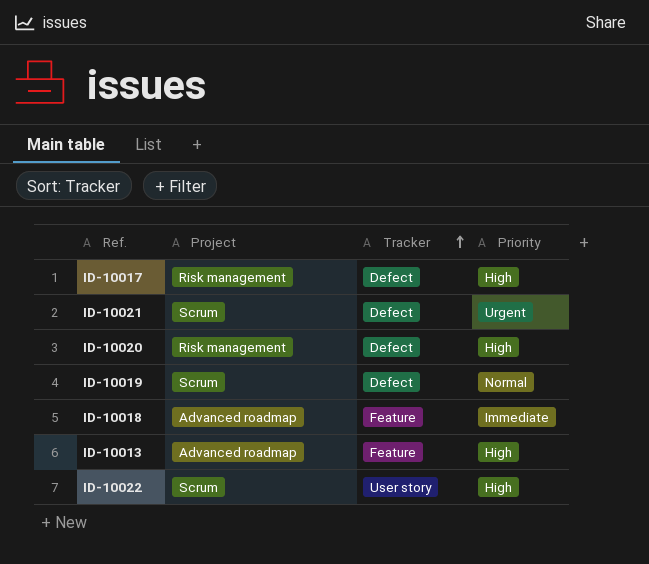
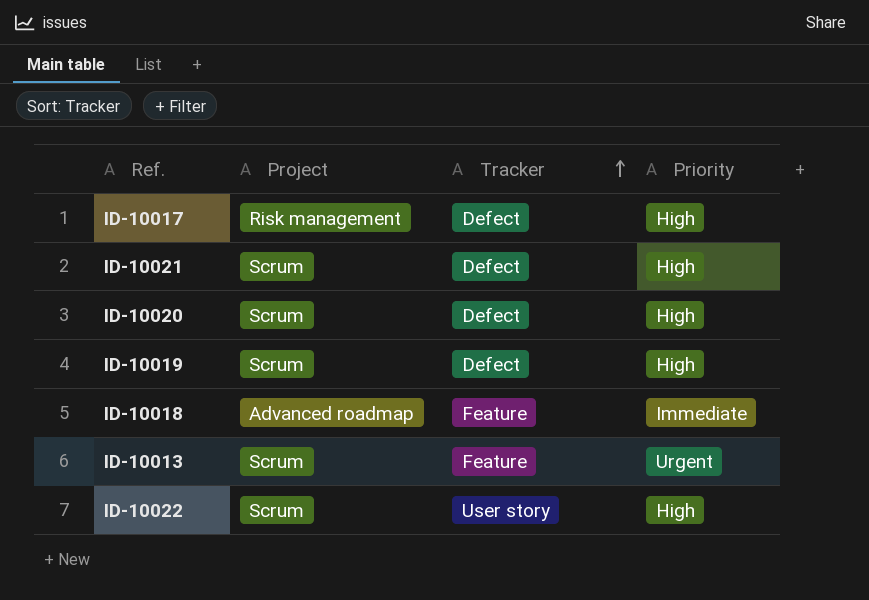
ID-10021 | Priority: Urgent -> High
ID-10020 | Project: Risk management -> Scrum
ID-10019 | Priority: Normal -> High
ID-10013 | Project: Advanced roadmap -> Scrum
ID-10013 | Priority: High -> Urgent

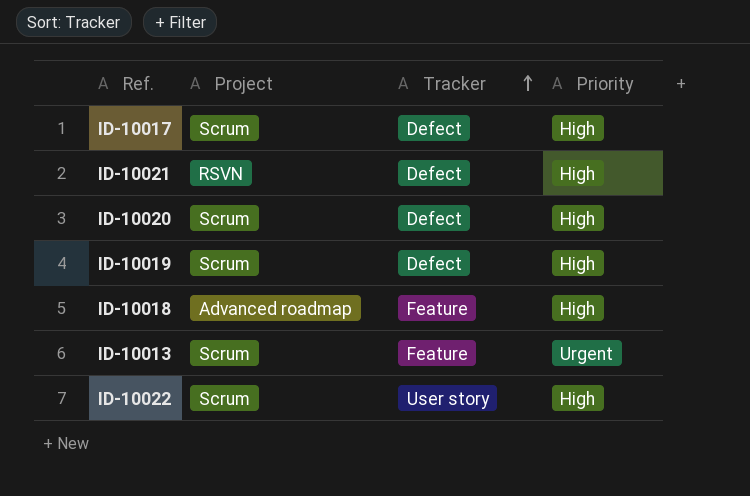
ID-10017 | Project: Risk management -> Scrum
ID-10021 | Project: Scrum -> RSVN
ID-10018 | Priority: Immediate -> High

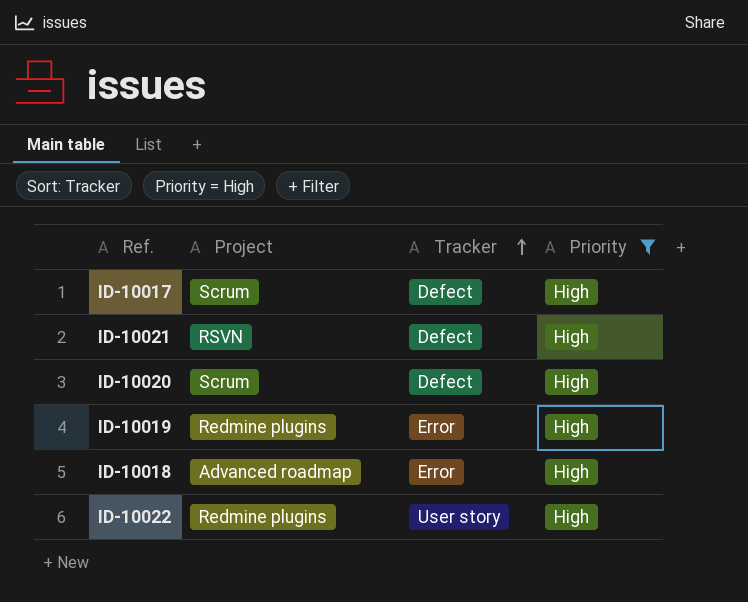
filter: none -> Priority = High
ID-10019 | Project: Scrum -> Redmine plugins
ID-10019 | Tracker: Defect -> Error
ID-10018 | Tracker: Feature -> Error
ID-10022 | Project: Scrum -> Redmine plugins

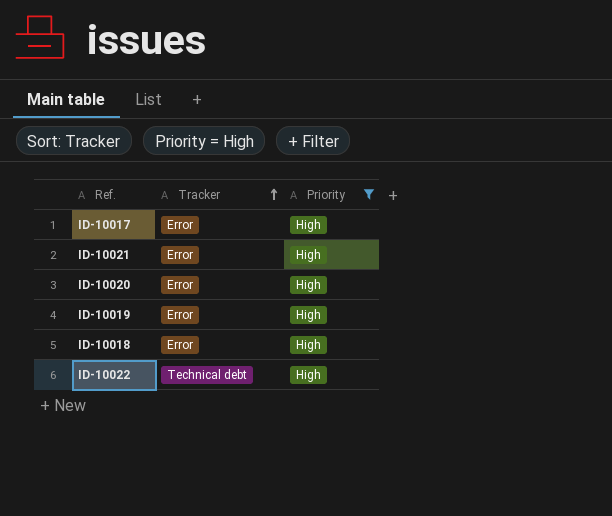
column Project | position: 2 -> none
ID-10017 | Tracker: Defect -> Error
ID-10021 | Tracker: Defect -> Error
ID-10020 | Tracker: Defect -> Error
ID-10022 | Tracker: User story -> Technical debt

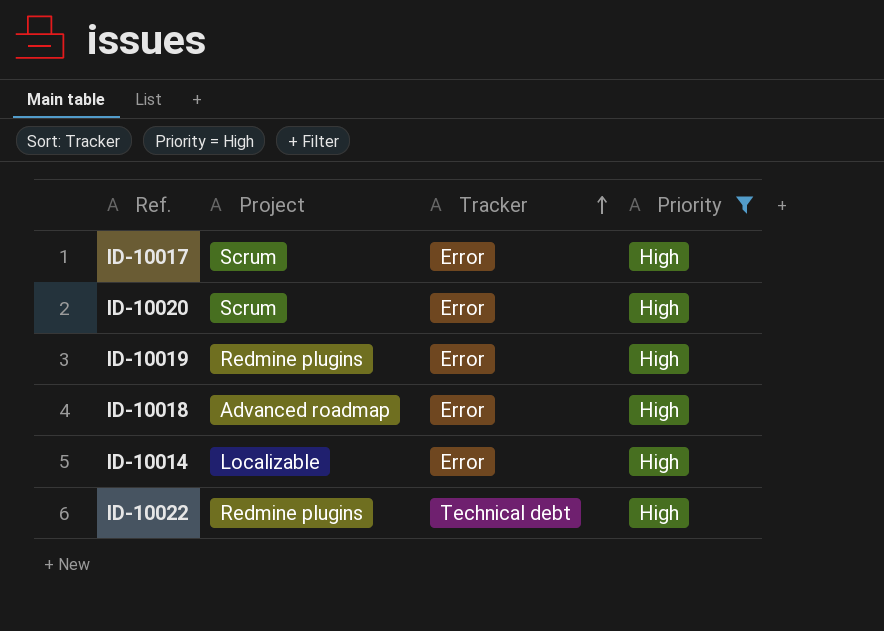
column Project | position: none -> 2
row ID-10021: Error | High -> none
row ID-10014: none -> Localizable | Error | High

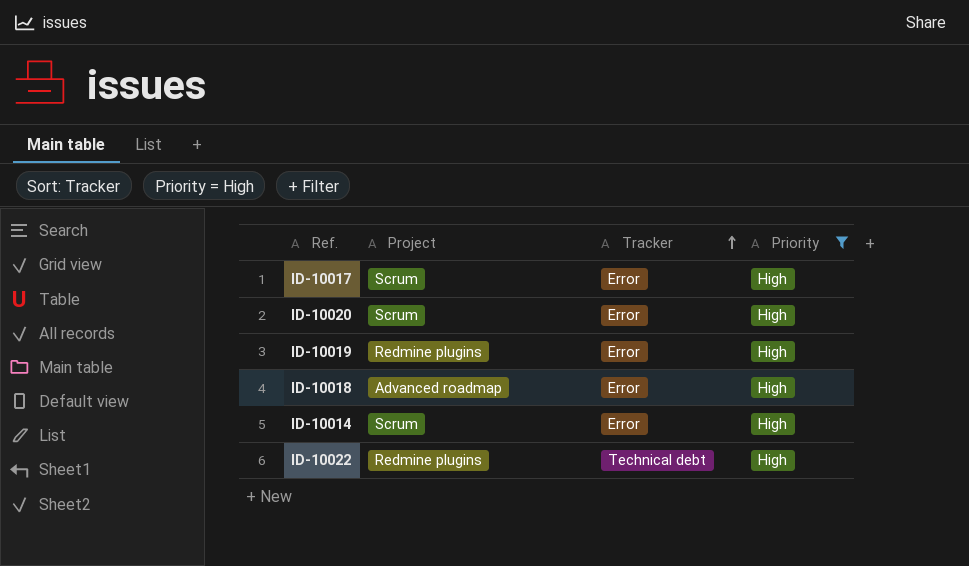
ID-10014 | Project: Localizable -> Scrum

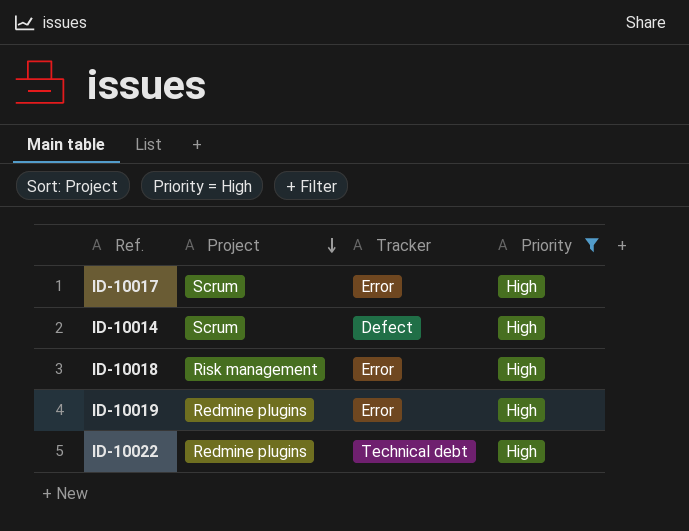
row order: Tracker ascending -> Project descending
row ID-10020: Scrum | Error | High -> none
ID-10014 | Tracker: Error -> Defect
ID-10018 | Project: Advanced roadmap -> Risk management

